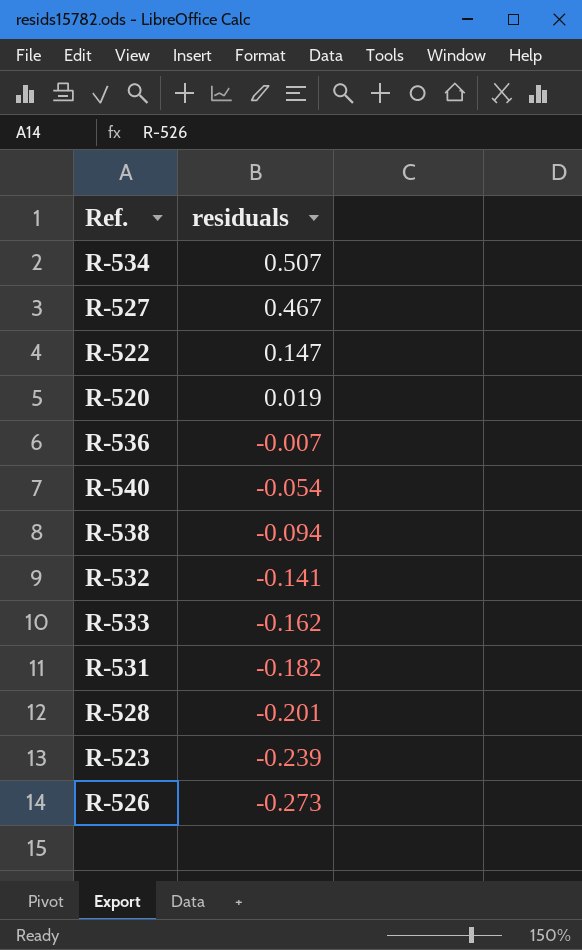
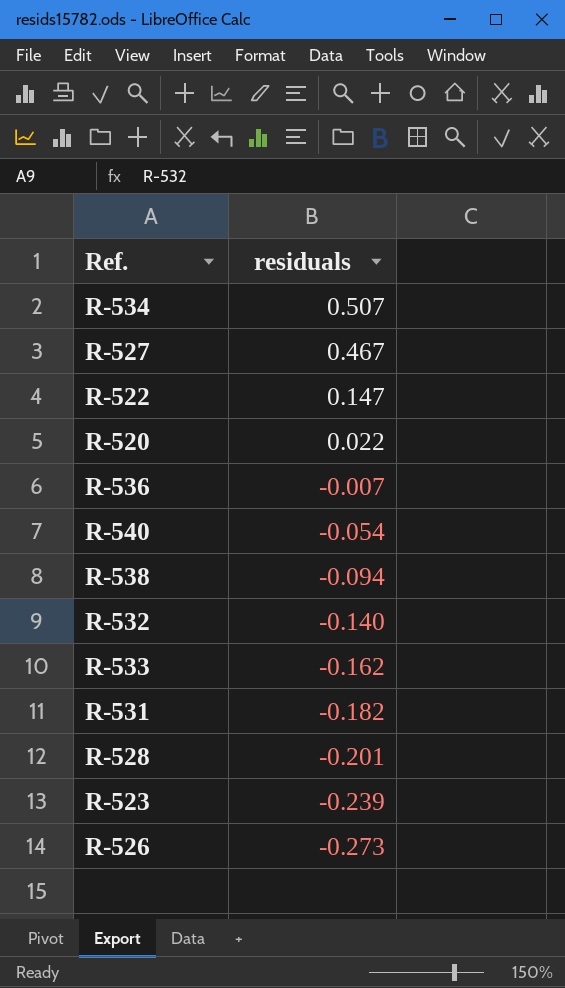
R-520 | residuals: 0.019 -> 0.022
R-532 | residuals: -0.141 -> -0.140

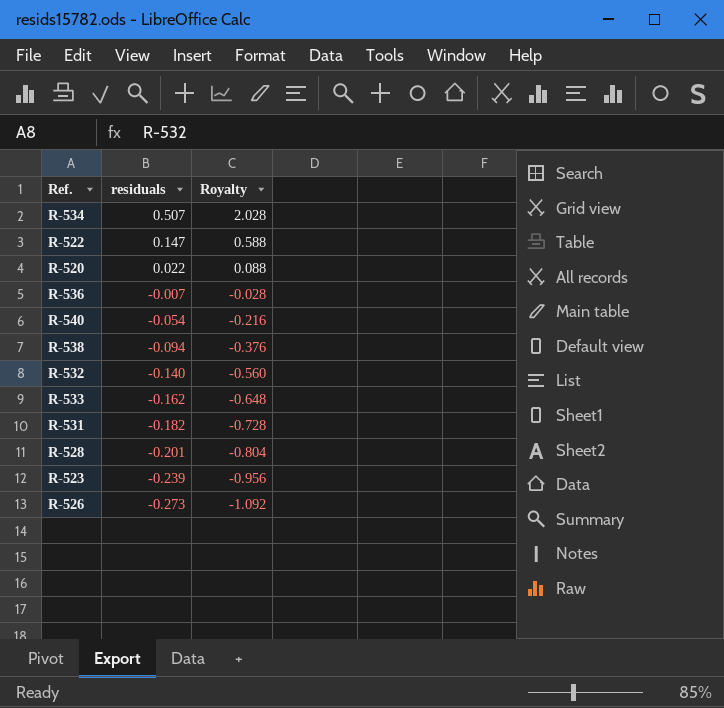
column Royalty | formula: none -> [residuals] * 4
row R-527: 0.467 -> none

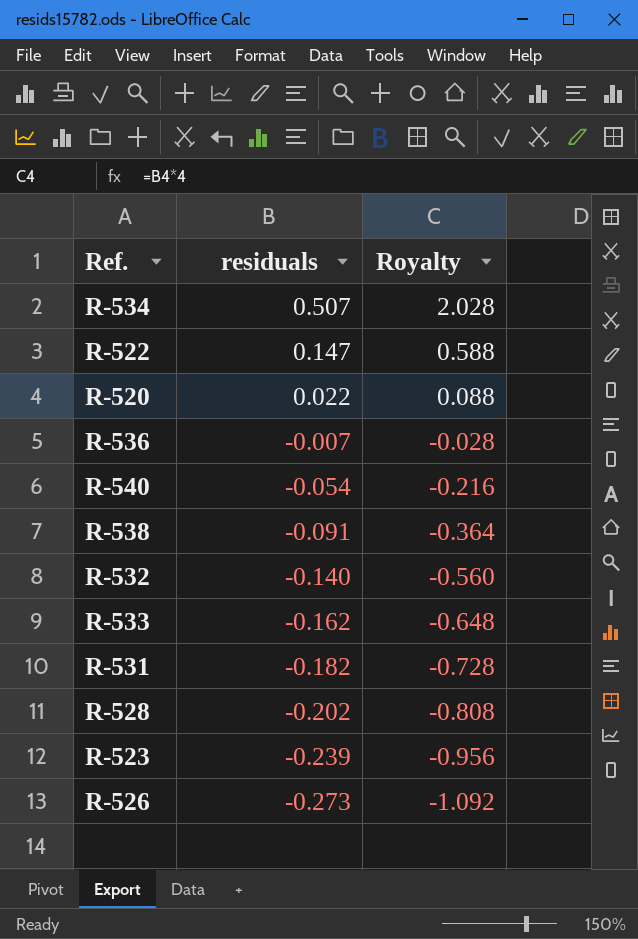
R-538 | residuals: -0.094 -> -0.091
R-538 | Royalty: -0.376 -> -0.364
R-528 | residuals: -0.201 -> -0.202
R-528 | Royalty: -0.804 -> -0.808

